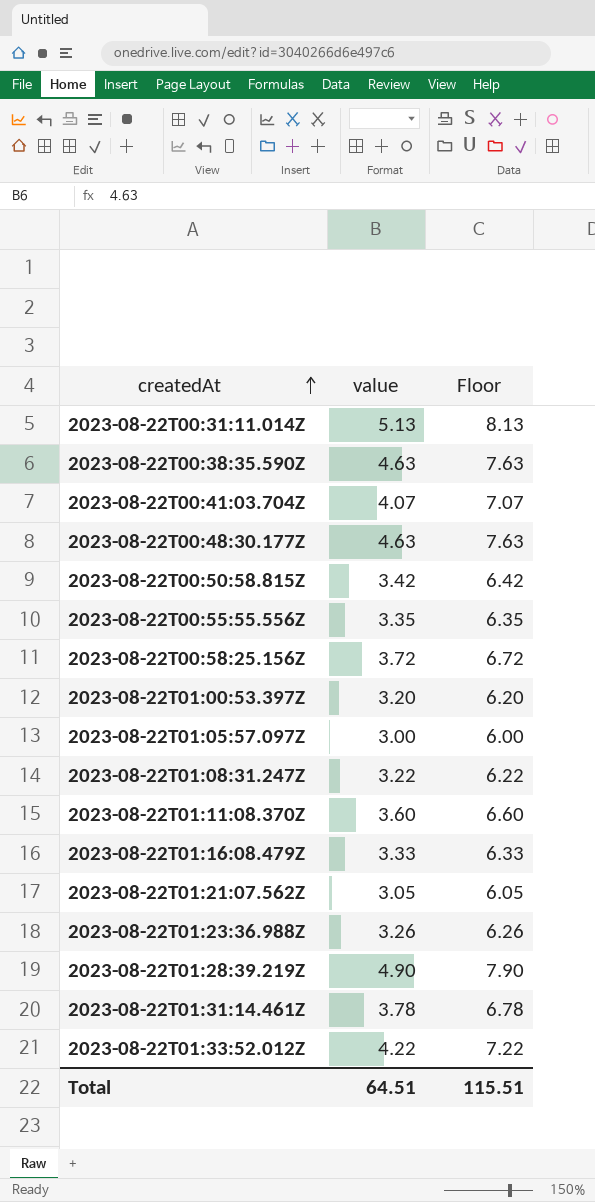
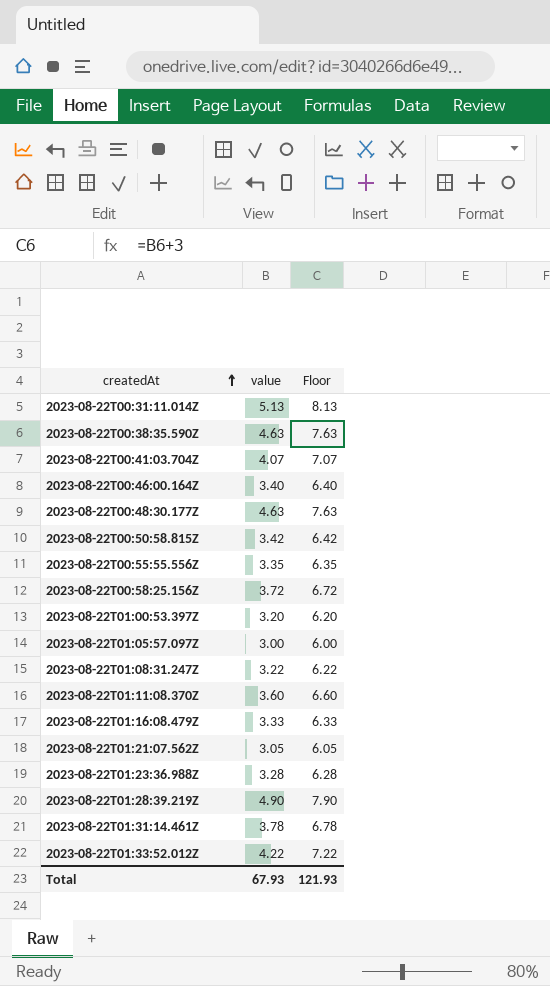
row 2023-08-22T00:46:00.164Z: none -> 3.40 | 6.40
2023-08-22T01:23:36.988Z | value: 3.26 -> 3.28
2023-08-22T01:23:36.988Z | Floor: 6.26 -> 6.28
Total | value: 64.51 -> 67.93
Total | Floor: 115.51 -> 121.93

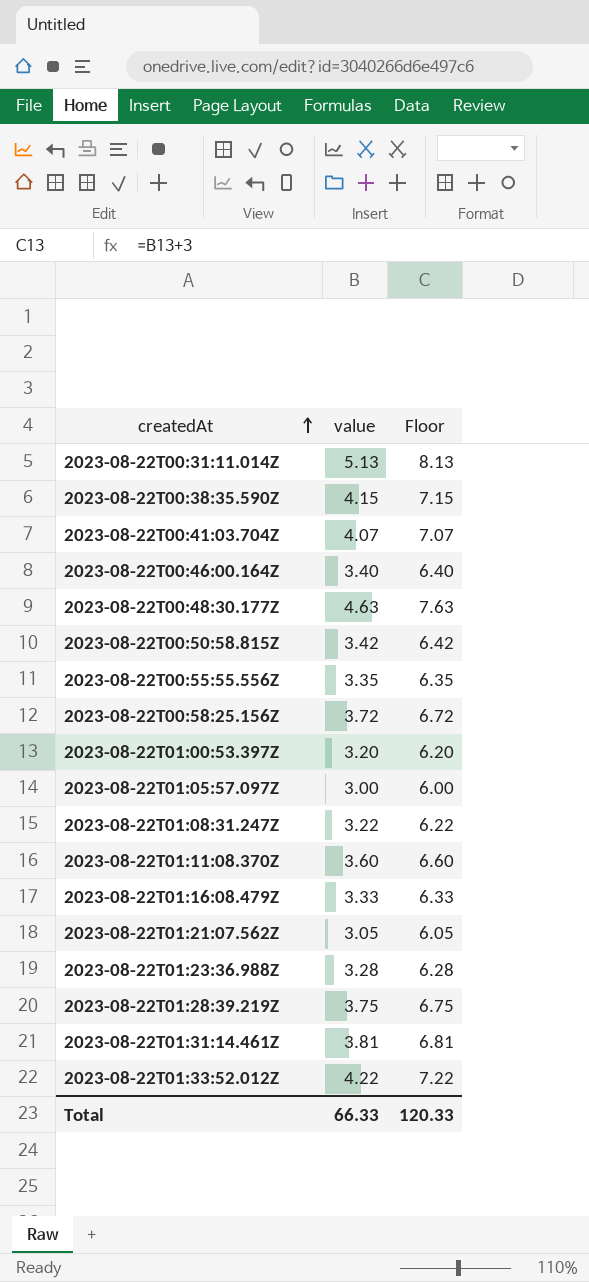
2023-08-22T00:38:35.590Z | value: 4.63 -> 4.15
2023-08-22T00:38:35.590Z | Floor: 7.63 -> 7.15
2023-08-22T01:28:39.219Z | value: 4.90 -> 3.75
2023-08-22T01:28:39.219Z | Floor: 7.90 -> 6.75
2023-08-22T01:31:14.461Z | value: 3.78 -> 3.81
2023-08-22T01:31:14.461Z | Floor: 6.78 -> 6.81
Total | value: 67.93 -> 66.33
Total | Floor: 121.93 -> 120.33

